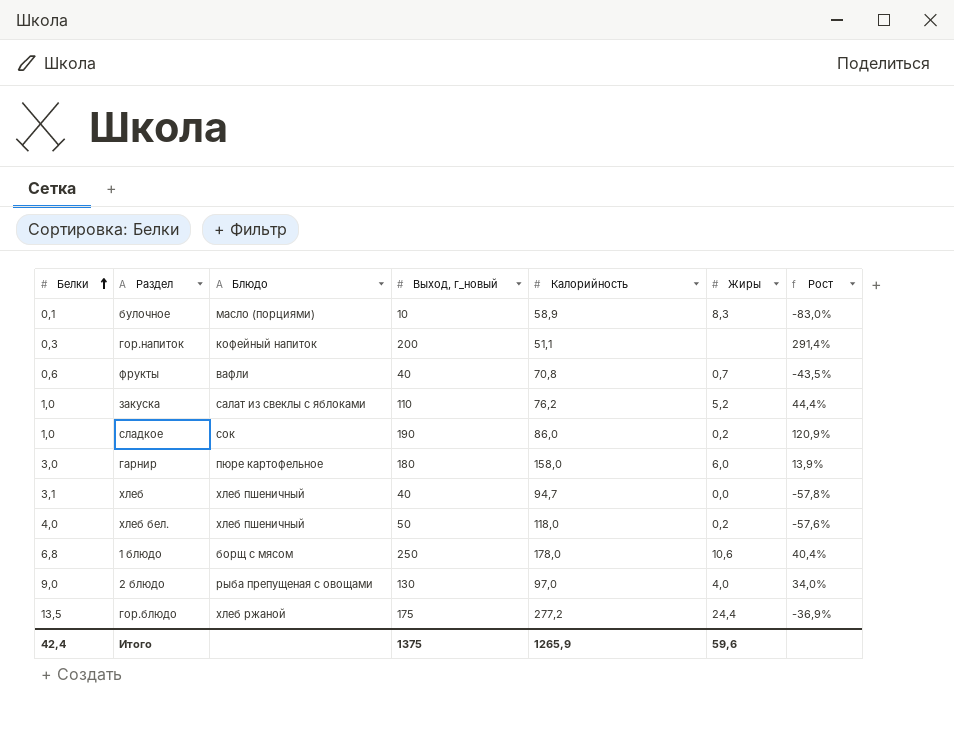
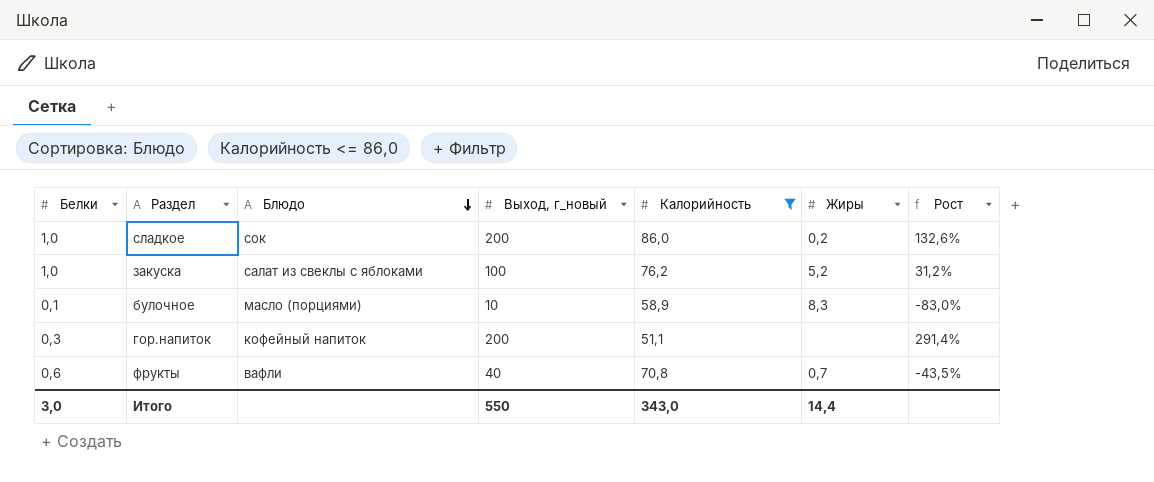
filter: none -> Калорийность <= 86,0
row order: Белки ascending -> Блюдо descending
сладкое | Выход, г_новый: 190 -> 200
сладкое | Рост: 120,9% -> 132,6%
закуска | Выход, г_новый: 110 -> 100
закуска | Рост: 44,4% -> 31,2%
Итого | Белки: 42,4 -> 3,0
Итого | Выход, г_новый: 1375 -> 550
Итого | Калорийность: 1265,9 -> 343,0
Итого | Жиры: 59,6 -> 14,4

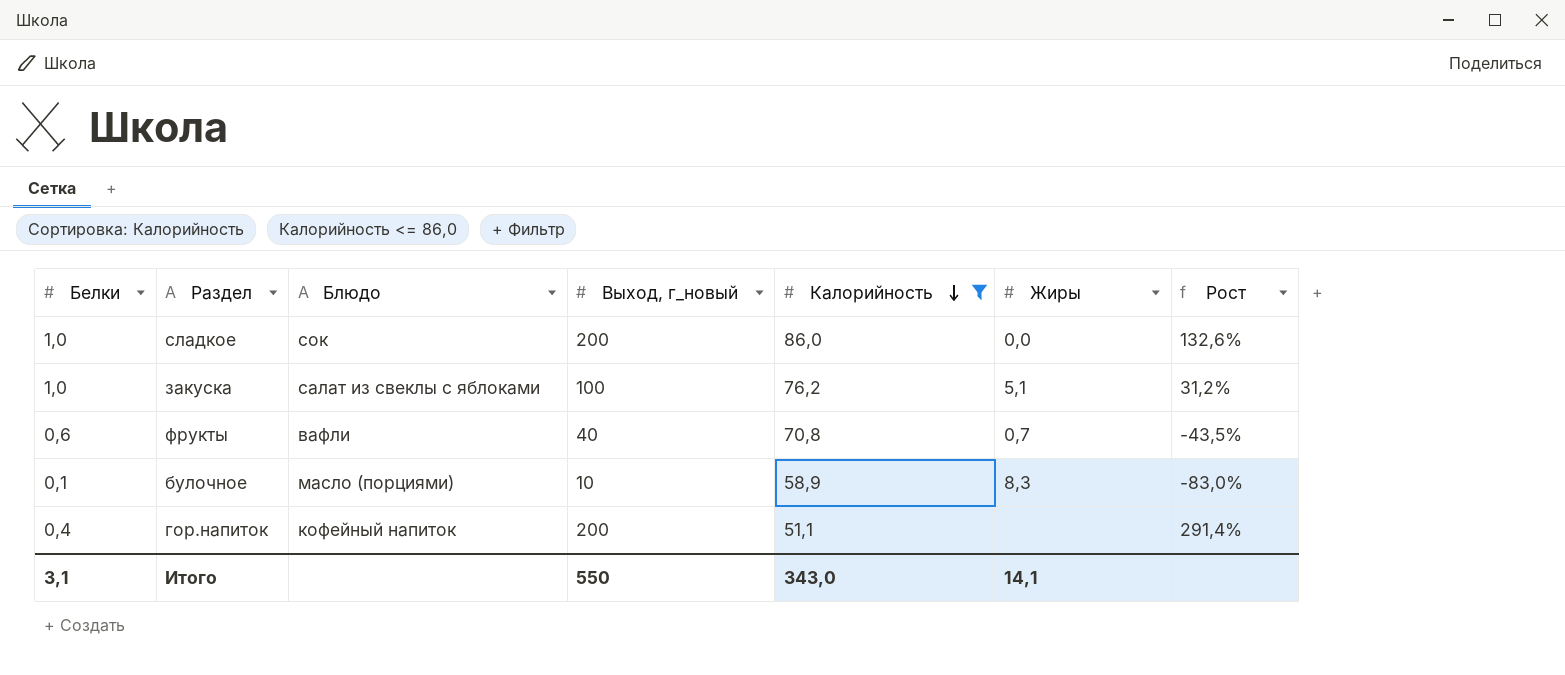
row order: Блюдо descending -> Калорийность descending
сладкое | Жиры: 0,2 -> 0,0
закуска | Жиры: 5,2 -> 5,1
гор.напиток | Белки: 0,3 -> 0,4
Итого | Белки: 3,0 -> 3,1
Итого | Жиры: 14,4 -> 14,1

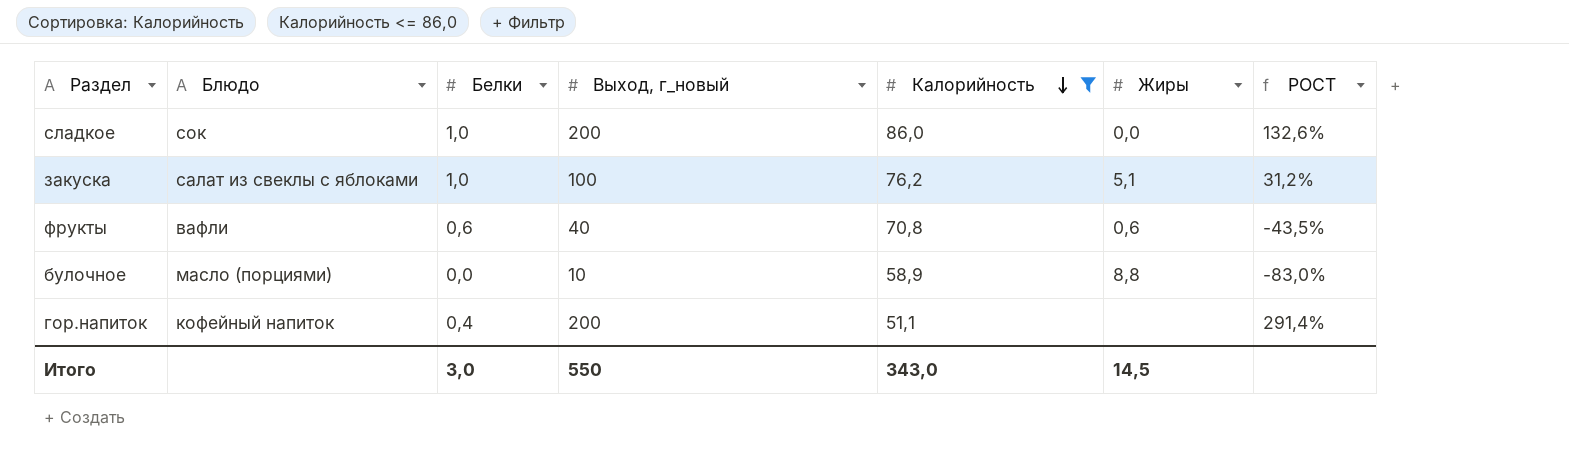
column Белки | position: 1 -> 3
column name: Рост -> РОСТ
фрукты | Жиры: 0,7 -> 0,6
булочное | Белки: 0,1 -> 0,0
булочное | Жиры: 8,3 -> 8,8
Итого | Белки: 3,1 -> 3,0
Итого | Жиры: 14,1 -> 14,5

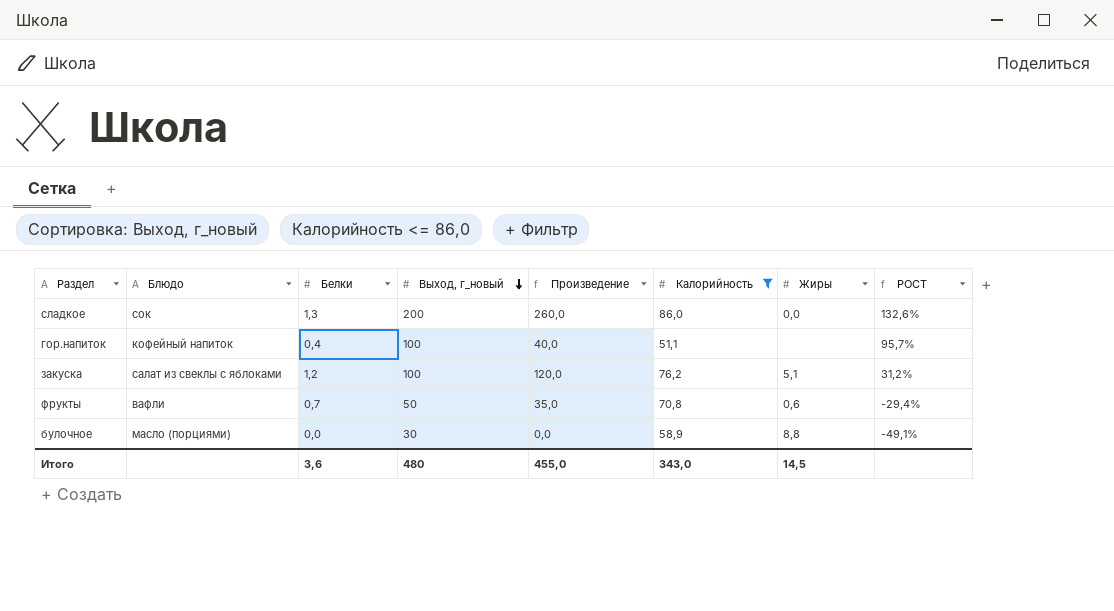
row order: Калорийность descending -> Выход, г_новый descending
column Произведение | formula: none -> [Белки] * [Выход, г_новый]
сладкое | Белки: 1,0 -> 1,3
гор.напиток | Выход, г_новый: 200 -> 100
гор.напиток | РОСТ: 291,4% -> 95,7%
закуска | Белки: 1,0 -> 1,2
фрукты | Белки: 0,6 -> 0,7
фрукты | Выход, г_новый: 40 -> 50
фрукты | РОСТ: -43,5% -> -29,4%
булочное | Выход, г_новый: 10 -> 30
булочное | РОСТ: -83,0% -> -49,1%
Итого | Белки: 3,0 -> 3,6
Итого | Выход, г_новый: 550 -> 480

